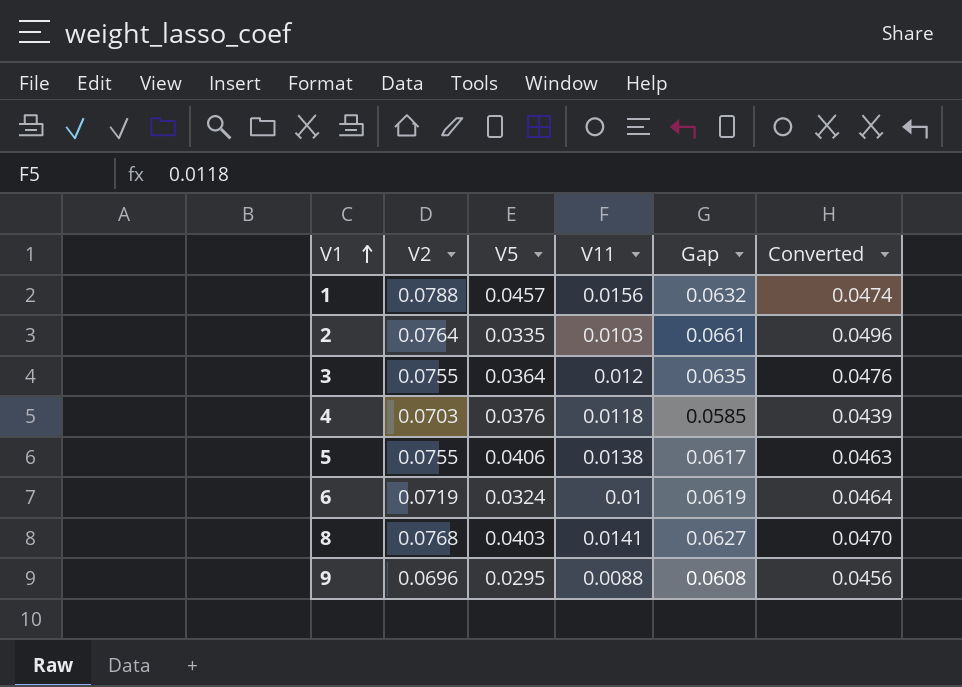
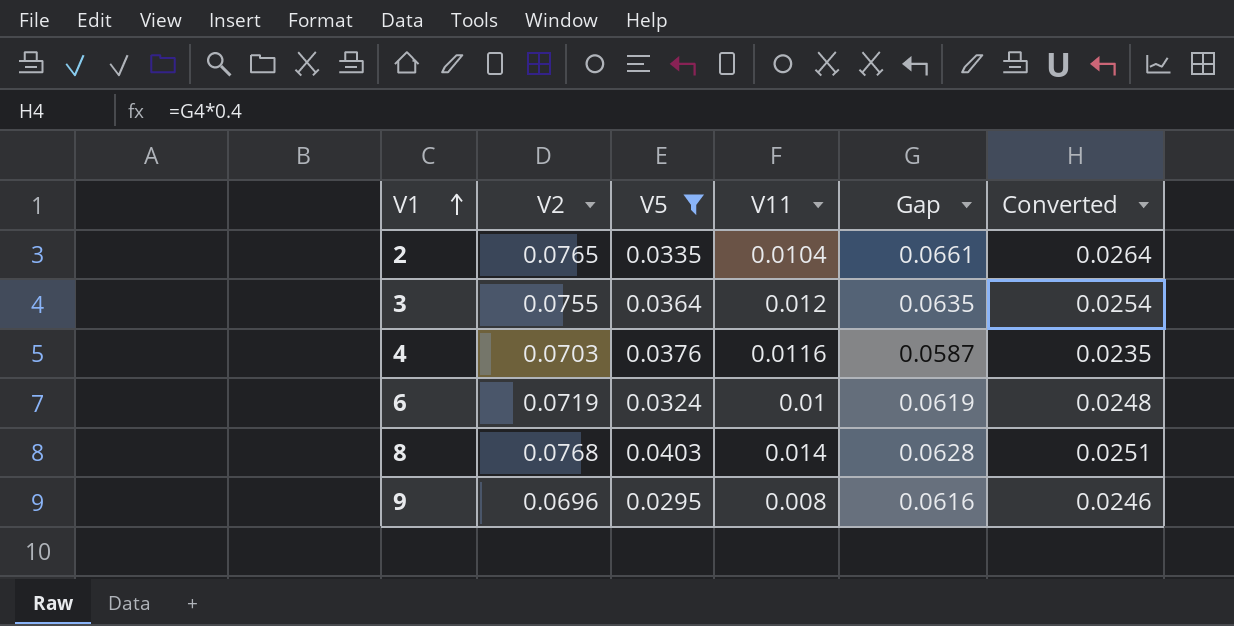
filter: none -> V5 <= 0.0403
column Converted | formula: [Gap] * 0.75 -> [Gap] * 0.4
2 | V2: 0.0764 -> 0.0765
2 | V11: 0.0103 -> 0.0104
4 | V11: 0.0118 -> 0.0116
4 | Gap: 0.0585 -> 0.0587
8 | V11: 0.0141 -> 0.014
8 | Gap: 0.0627 -> 0.0628
9 | V11: 0.0088 -> 0.008
9 | Gap: 0.0608 -> 0.0616

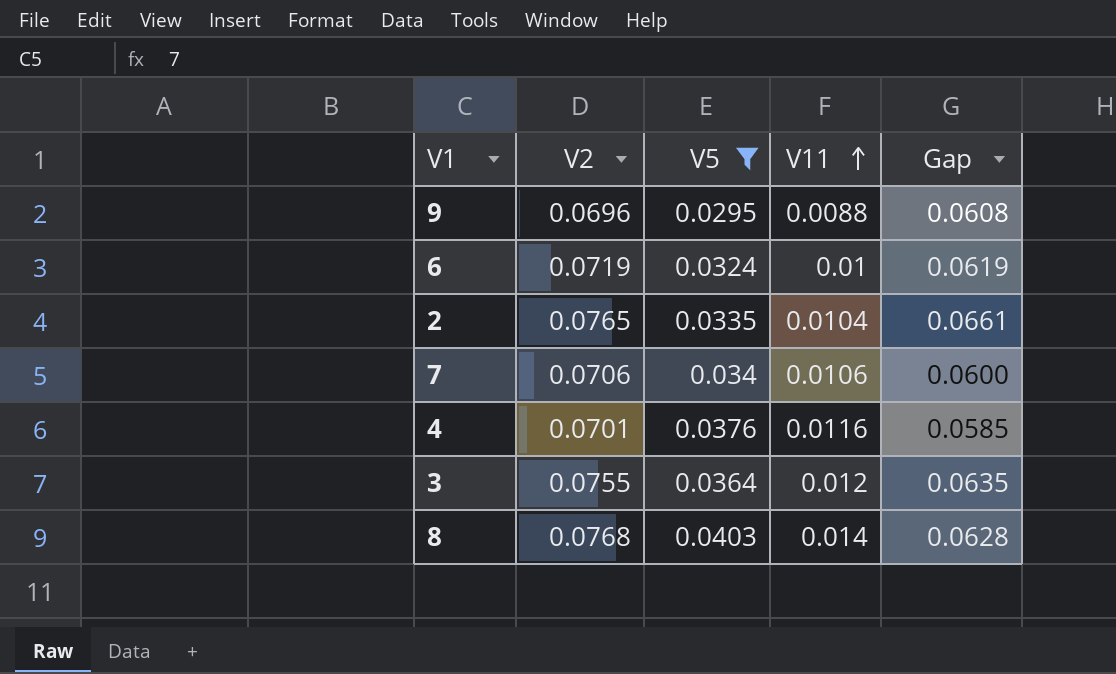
row order: V1 ascending -> V11 ascending
column Converted | formula: [Gap] * 0.4 -> none
9 | V11: 0.008 -> 0.0088
9 | Gap: 0.0616 -> 0.0608
row 7: none -> 0.0706 | 0.034 | 0.0106 | 0.0600
4 | V2: 0.0703 -> 0.0701
4 | Gap: 0.0587 -> 0.0585

